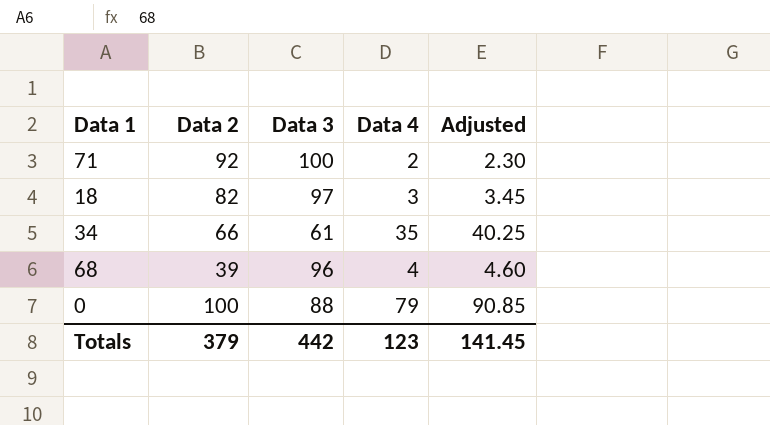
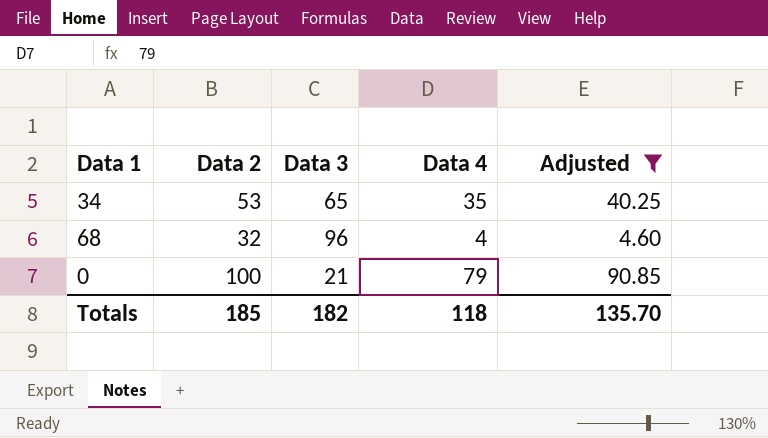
filter: none -> Adjusted >= 4.60
34 | Data 2: 66 -> 53
34 | Data 3: 61 -> 65
68 | Data 2: 39 -> 32
0 | Data 3: 88 -> 21
Totals | Data 2: 379 -> 185
Totals | Data 3: 442 -> 182
Totals | Data 4: 123 -> 118
Totals | Adjusted: 141.45 -> 135.70

